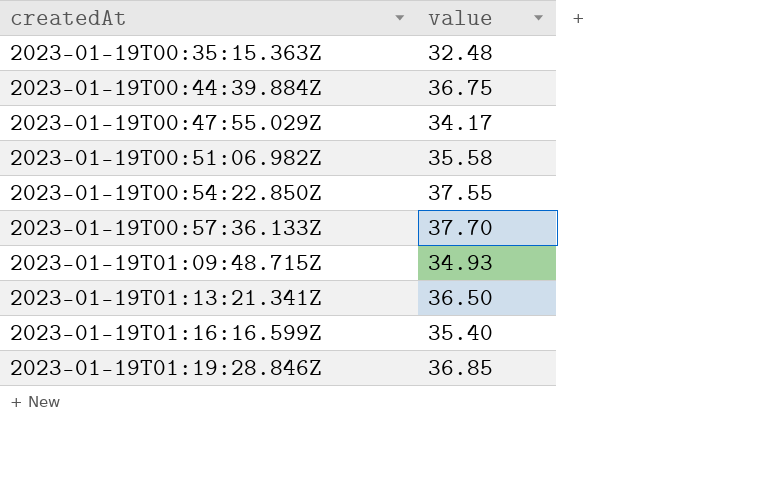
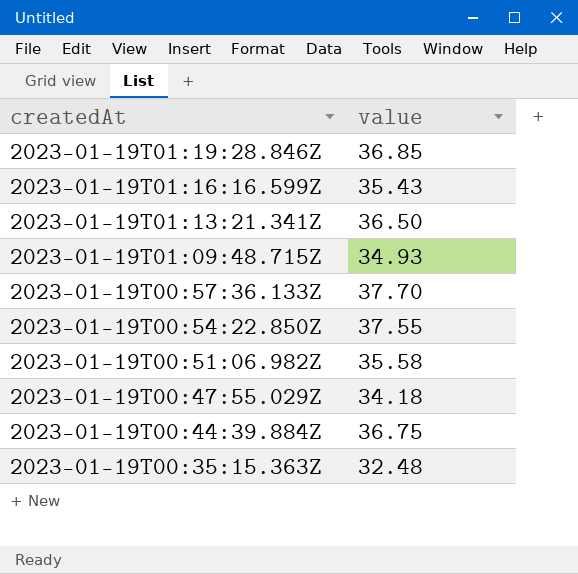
row order: createdAt ascending -> createdAt descending
2023-01-19T01:16:16.599Z | value: 35.40 -> 35.43
2023-01-19T00:47:55.029Z | value: 34.17 -> 34.18

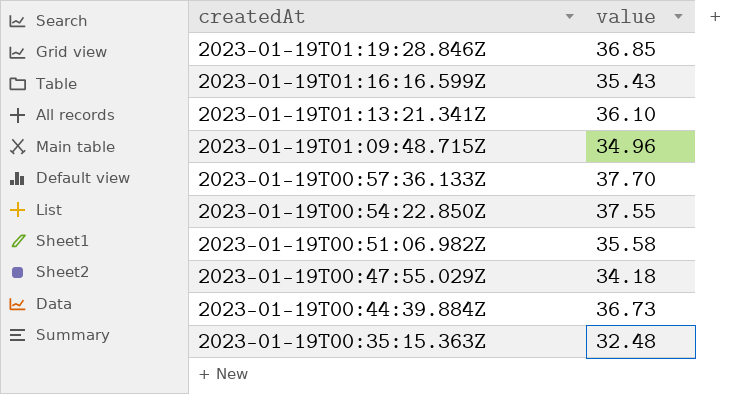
2023-01-19T01:13:21.341Z | value: 36.50 -> 36.10
2023-01-19T01:09:48.715Z | value: 34.93 -> 34.96
2023-01-19T00:44:39.884Z | value: 36.75 -> 36.73

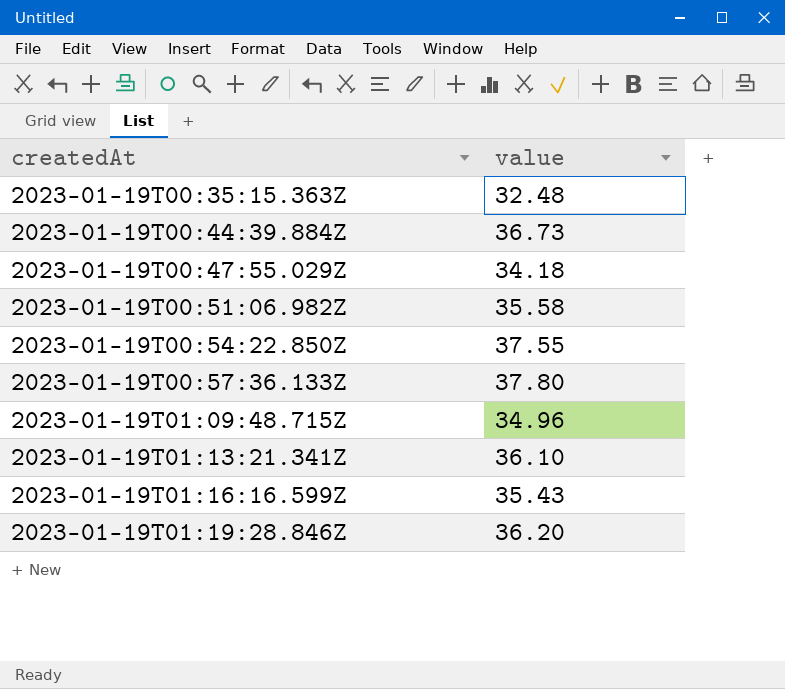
row order: createdAt descending -> createdAt ascending
2023-01-19T00:57:36.133Z | value: 37.70 -> 37.80
2023-01-19T01:19:28.846Z | value: 36.85 -> 36.20

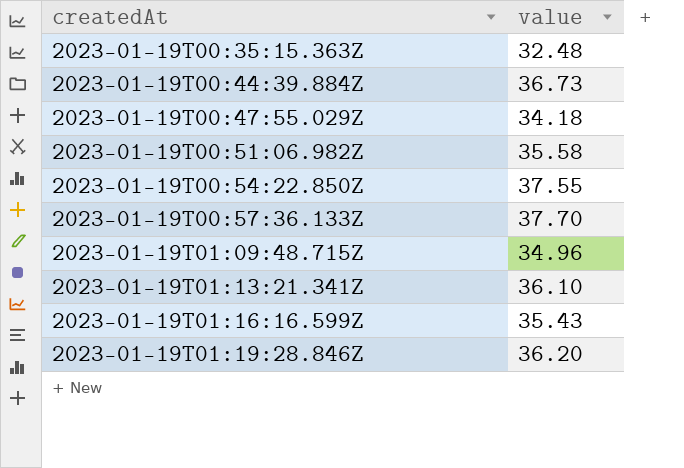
2023-01-19T00:57:36.133Z | value: 37.80 -> 37.70

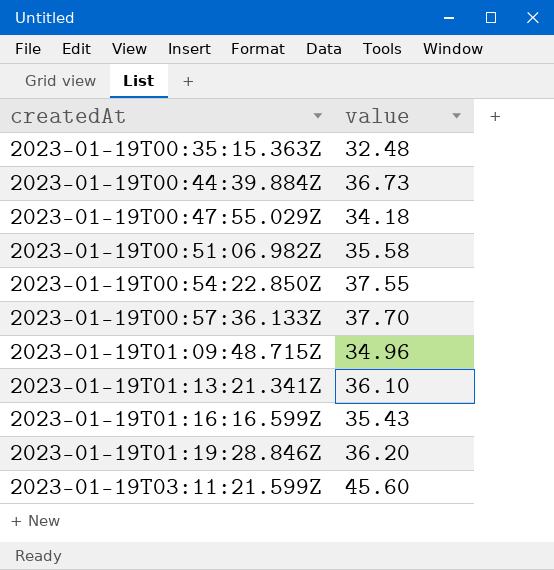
row 2023-01-19T03:11:21.599Z: none -> 45.60

